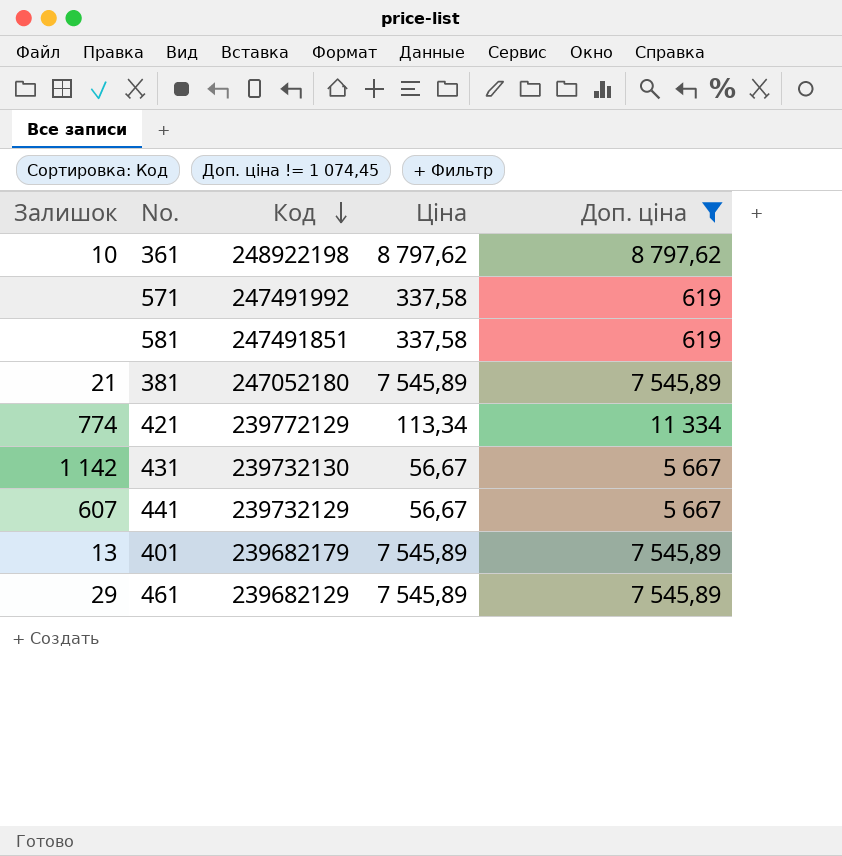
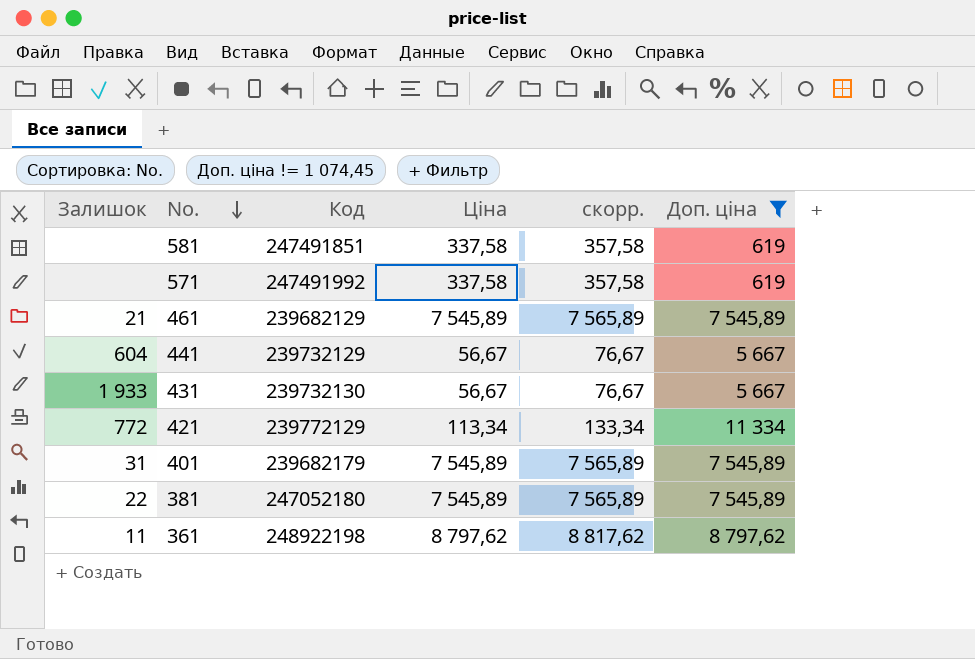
row order: Код descending -> No. descending
column скорр. | formula: none -> [Ціна] + 20
461 | Залишок: 29 -> 21
441 | Залишок: 607 -> 604
431 | Залишок: 1 142 -> 1 933
421 | Залишок: 774 -> 772
401 | Залишок: 13 -> 31
381 | Залишок: 21 -> 22
361 | Залишок: 10 -> 11

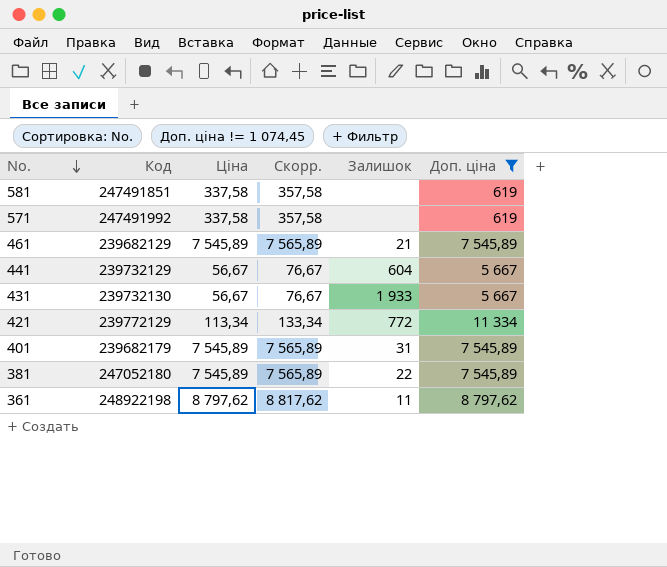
column name: скорр. -> Скорр.
column Залишок | position: 1 -> 5

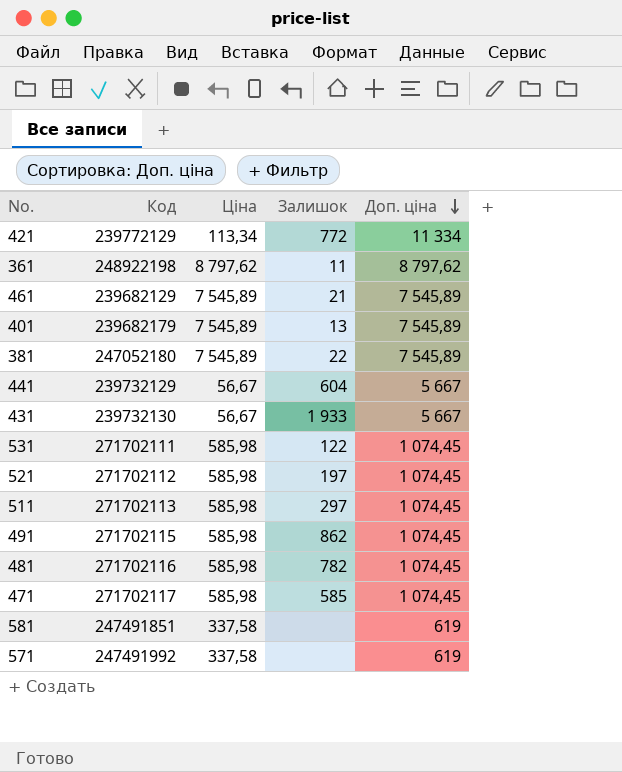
filter: Доп. ціна != 1 074,45 -> none
row order: No. descending -> Доп. ціна descending
column Скорр. | formula: [Ціна] + 20 -> none
401 | Залишок: 31 -> 13

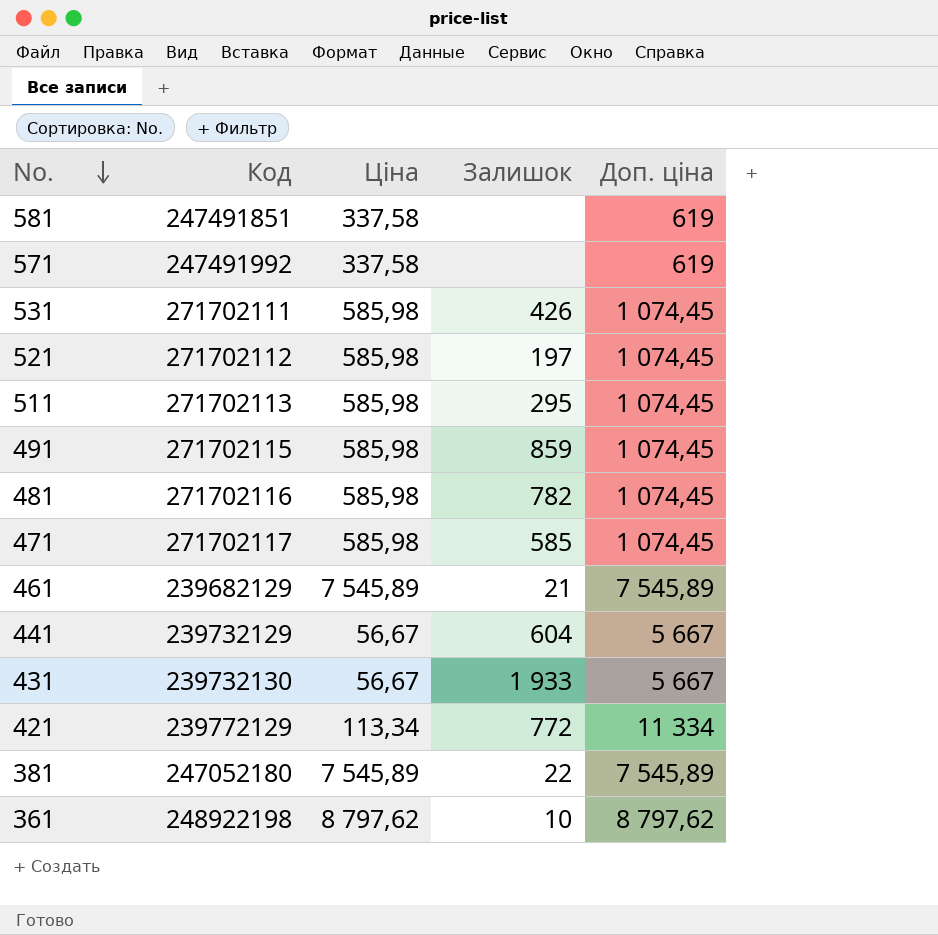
row order: Доп. ціна descending -> No. descending
row 401: 239682179 | 7 545,89 | 13 | 7 545,89 -> none
531 | Залишок: 122 -> 426
511 | Залишок: 297 -> 295
491 | Залишок: 862 -> 859
361 | Залишок: 11 -> 10

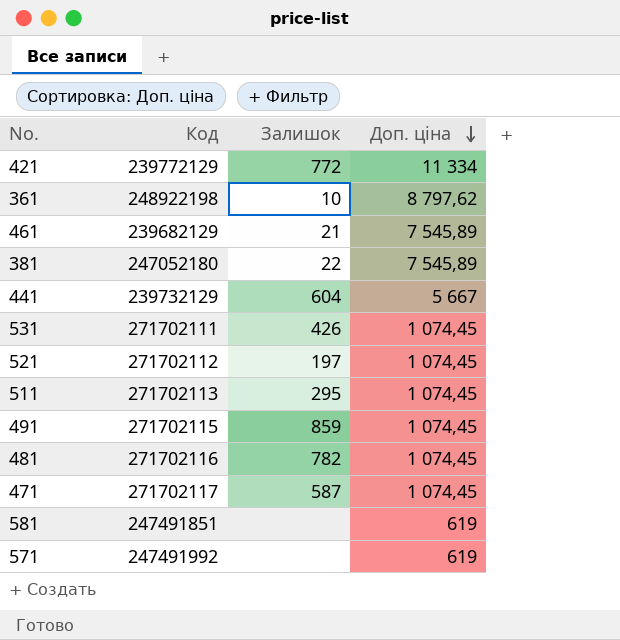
row order: No. descending -> Доп. ціна descending
column Ціна | position: 3 -> none
row 431: 239732130 | 56,67 | 1 933 | 5 667 -> none
471 | Залишок: 585 -> 587

